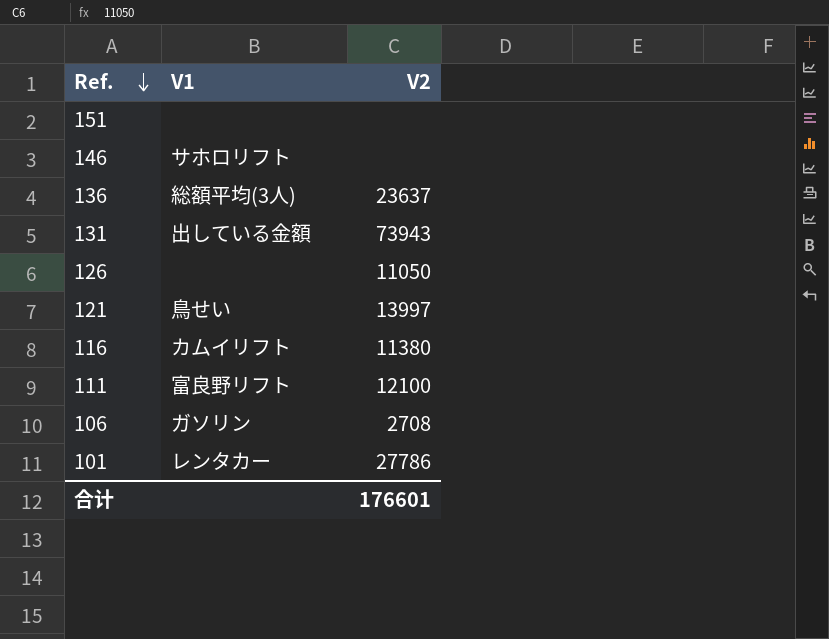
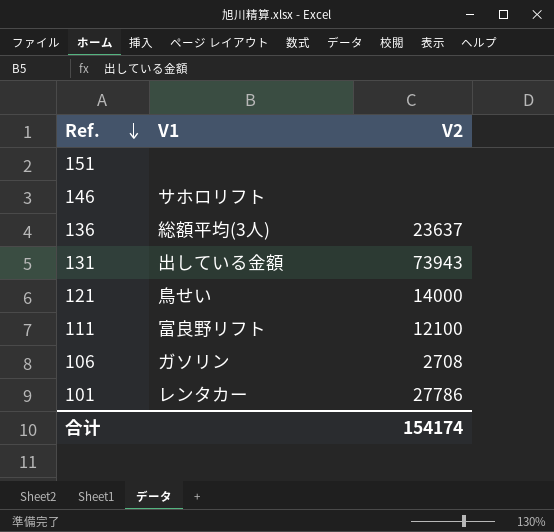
row 126: none | 11050 -> none
row 116: カムイリフト | 11380 -> none
121 | V2: 13997 -> 14000
合计 | V2: 176601 -> 154174

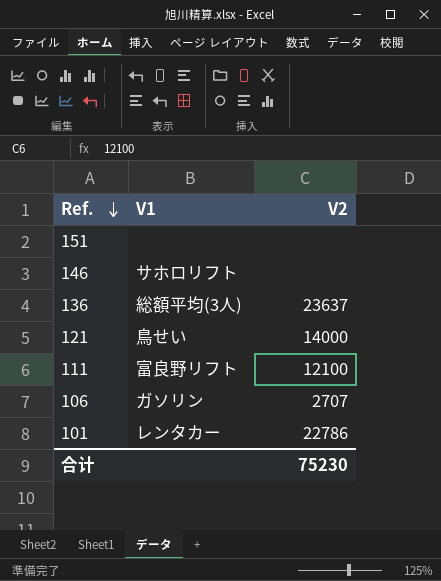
row 131: 出している金額 | 73943 -> none
106 | V2: 2708 -> 2707
101 | V2: 27786 -> 22786
合计 | V2: 154174 -> 75230

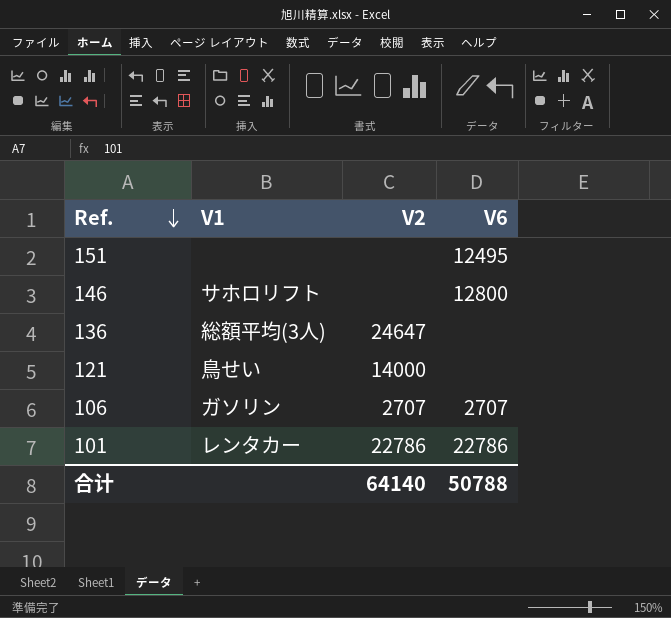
column V6 | position: none -> 4
row 111: 富良野リフト | 12100 -> none
136 | V2: 23637 -> 24647
合计 | V2: 75230 -> 64140

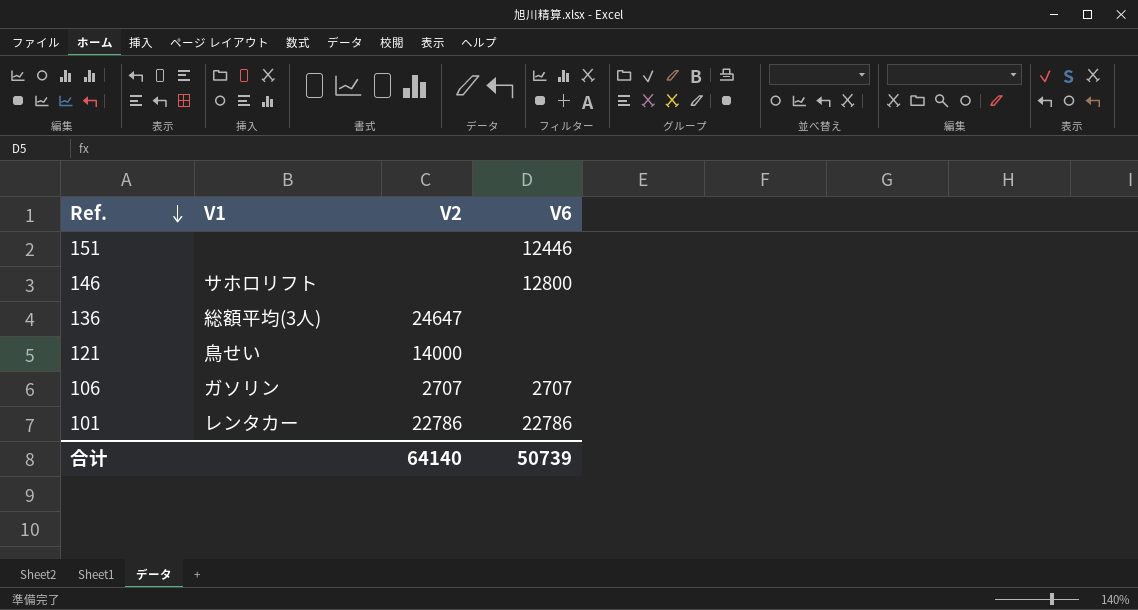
151 | V6: 12495 -> 12446
合计 | V6: 50788 -> 50739

